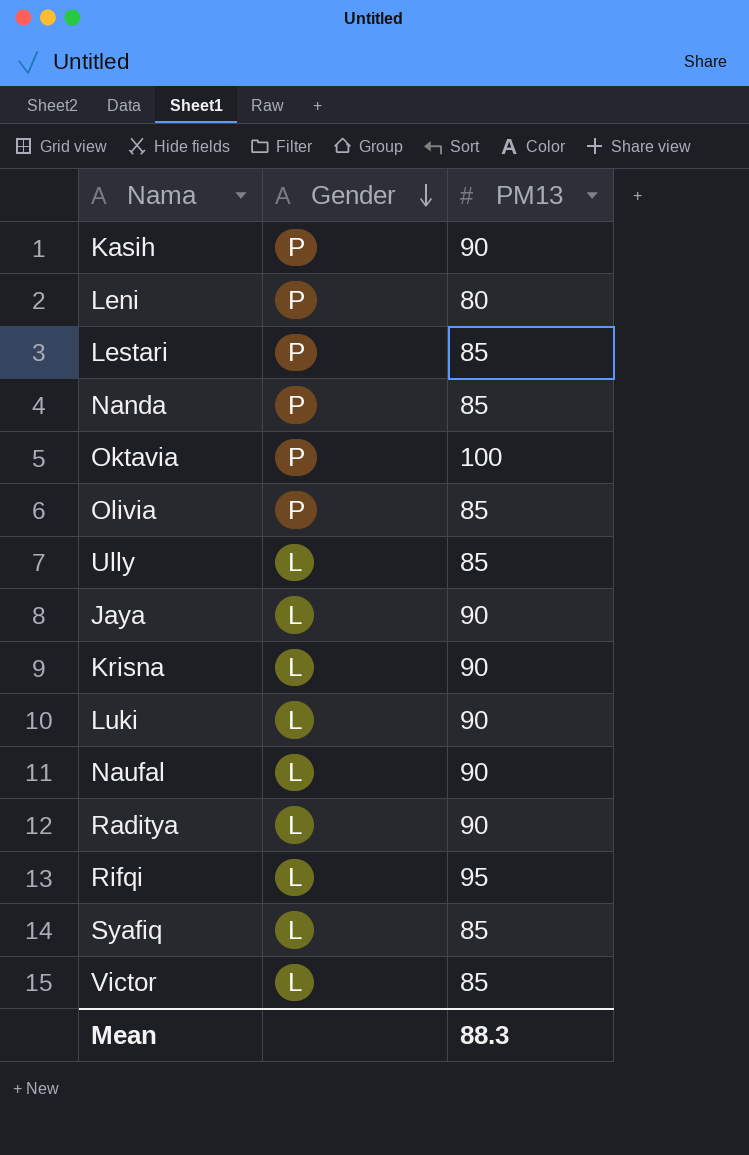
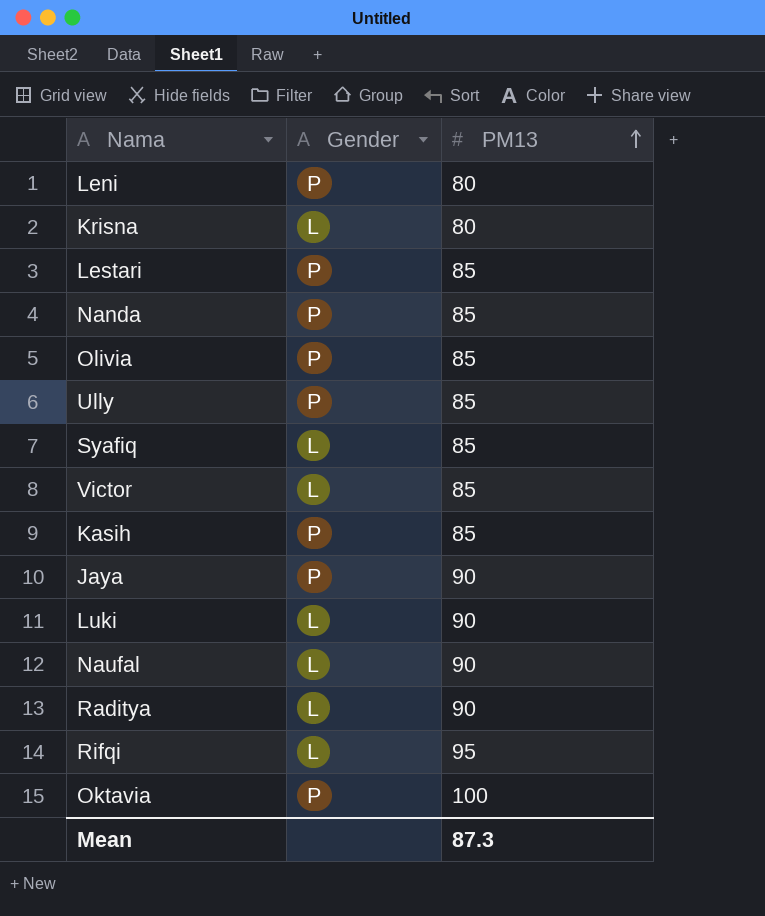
row order: Gender descending -> PM13 ascending
Krisna | PM13: 90 -> 80
Ully | Gender: L -> P
Kasih | PM13: 90 -> 85
Jaya | Gender: L -> P
Mean | PM13: 88.3 -> 87.3

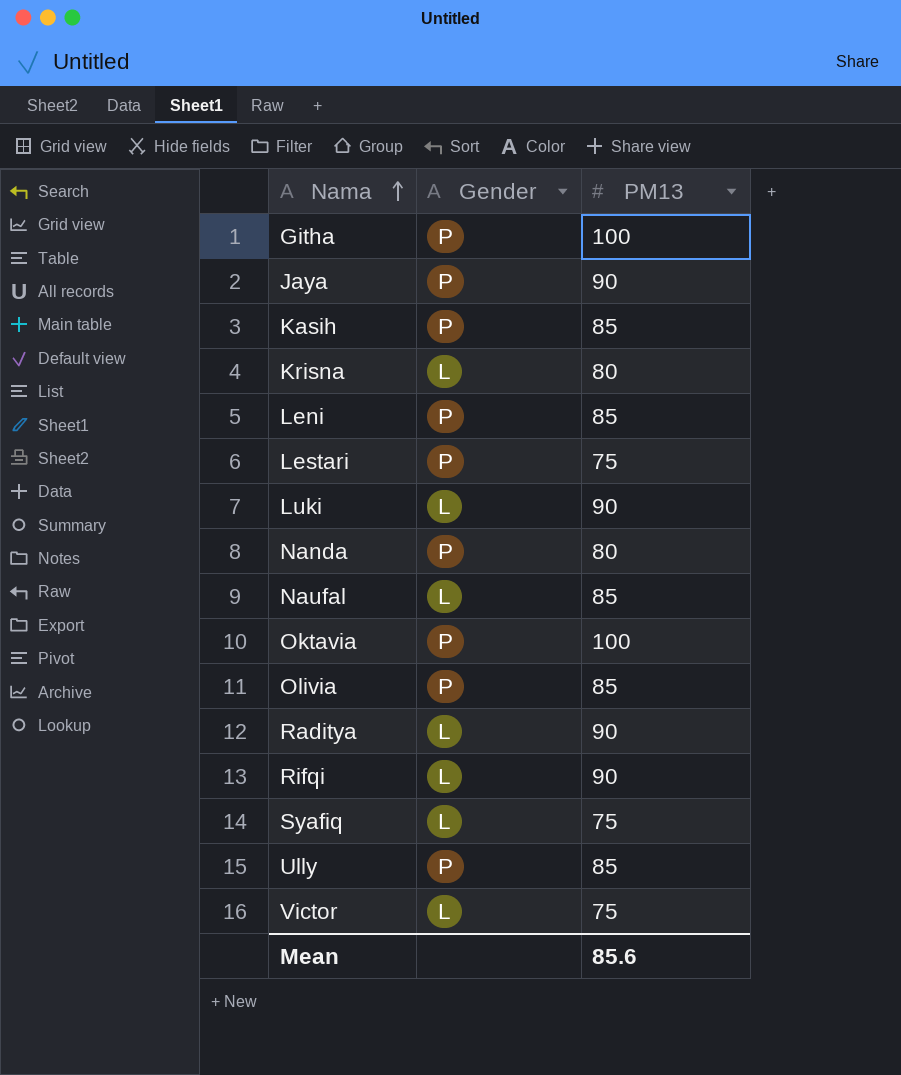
row order: PM13 ascending -> Nama ascending
row Githa: none -> P | 100
Leni | PM13: 80 -> 85
Lestari | PM13: 85 -> 75
Nanda | PM13: 85 -> 80
Naufal | PM13: 90 -> 85
Rifqi | PM13: 95 -> 90
Syafiq | PM13: 85 -> 75
Victor | PM13: 85 -> 75
Mean | PM13: 87.3 -> 85.6

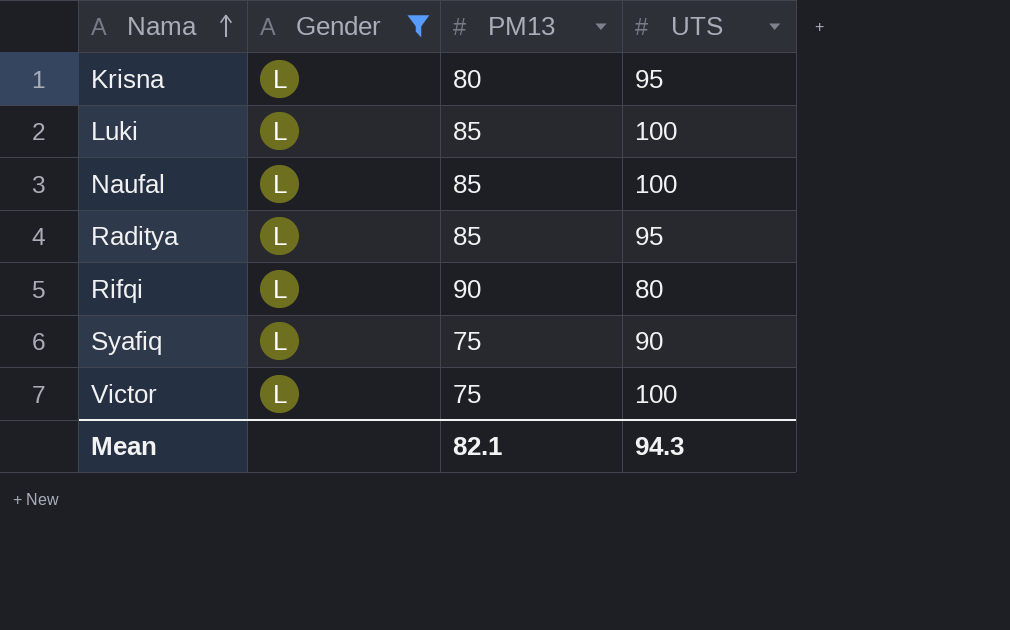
filter: none -> Gender = L
column UTS | position: none -> 4
Luki | PM13: 90 -> 85
Raditya | PM13: 90 -> 85
Mean | PM13: 85.6 -> 82.1

